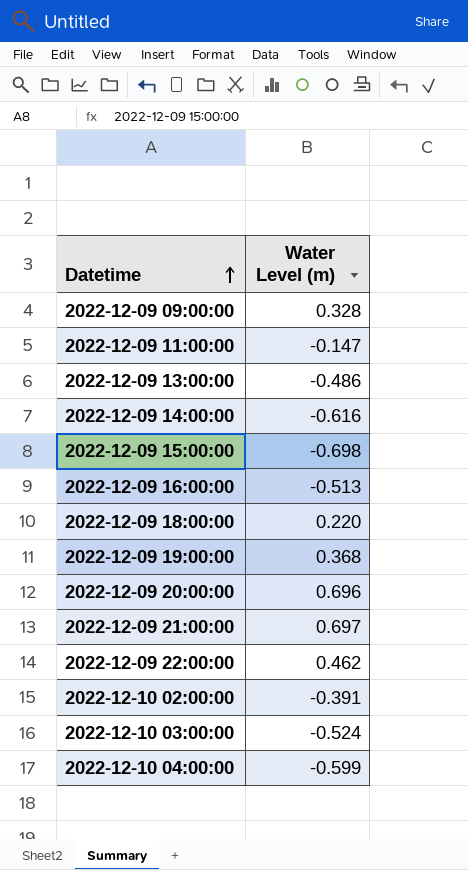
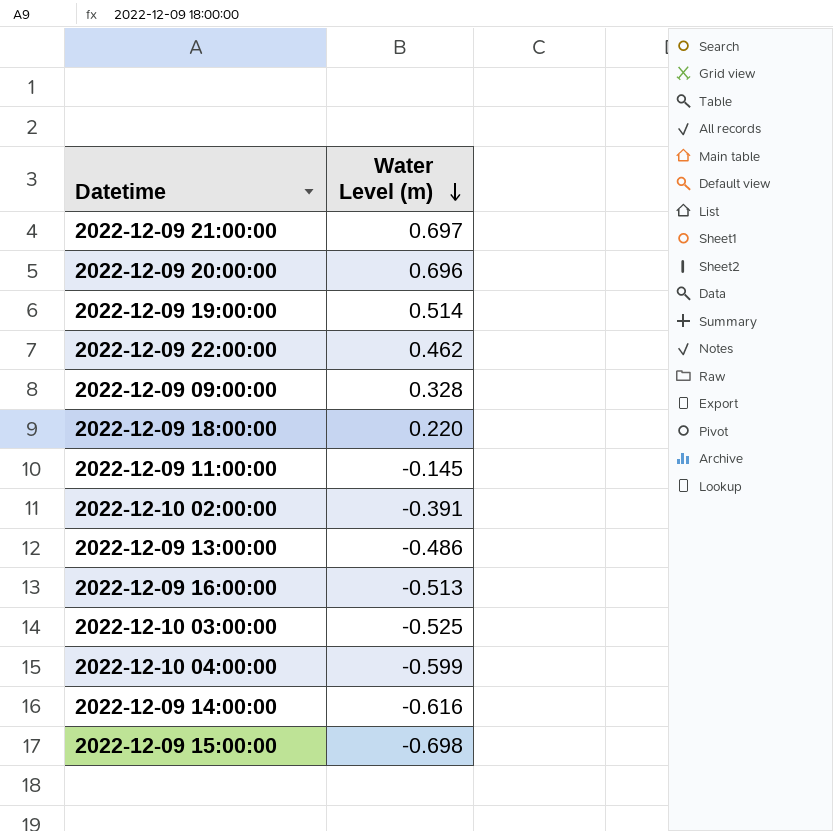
row order: Datetime ascending -> Water Level (m) descending
2022-12-09 19:00:00 | Water Level (m): 0.368 -> 0.514
2022-12-09 11:00:00 | Water Level (m): -0.147 -> -0.145
2022-12-10 03:00:00 | Water Level (m): -0.524 -> -0.525

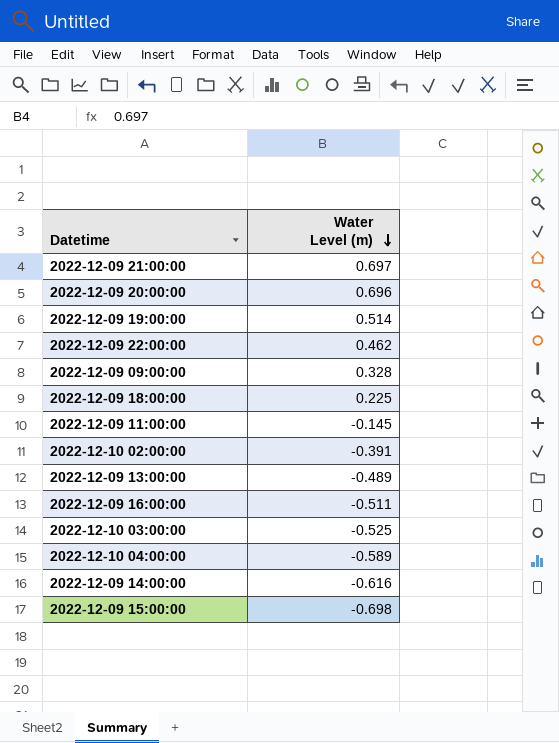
2022-12-09 18:00:00 | Water Level (m): 0.220 -> 0.225
2022-12-09 13:00:00 | Water Level (m): -0.486 -> -0.489
2022-12-09 16:00:00 | Water Level (m): -0.513 -> -0.511
2022-12-10 04:00:00 | Water Level (m): -0.599 -> -0.589

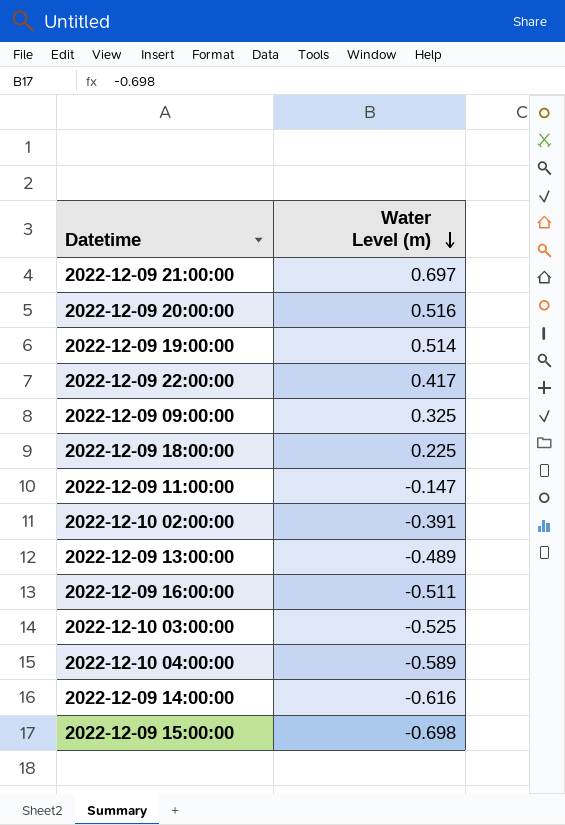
2022-12-09 20:00:00 | Water Level (m): 0.696 -> 0.516
2022-12-09 22:00:00 | Water Level (m): 0.462 -> 0.417
2022-12-09 09:00:00 | Water Level (m): 0.328 -> 0.325
2022-12-09 11:00:00 | Water Level (m): -0.145 -> -0.147

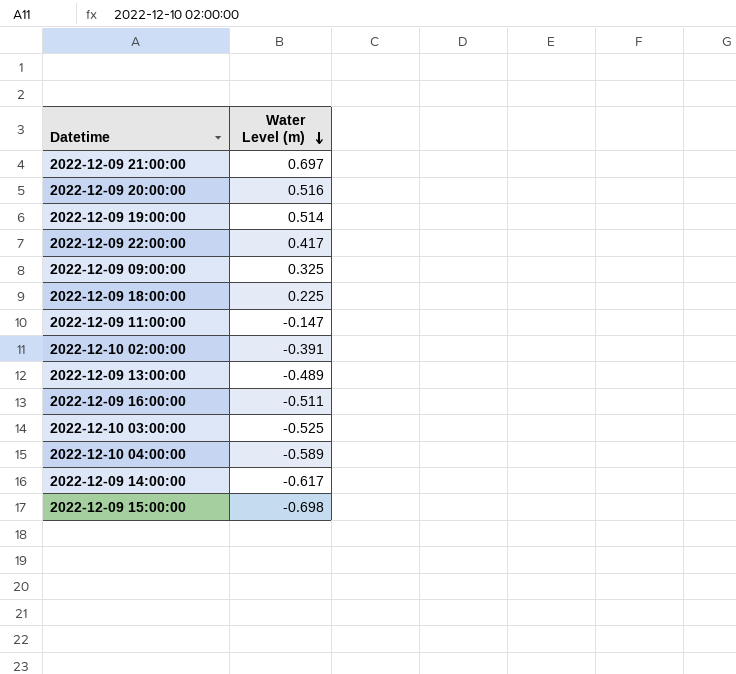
2022-12-09 14:00:00 | Water Level (m): -0.616 -> -0.617

